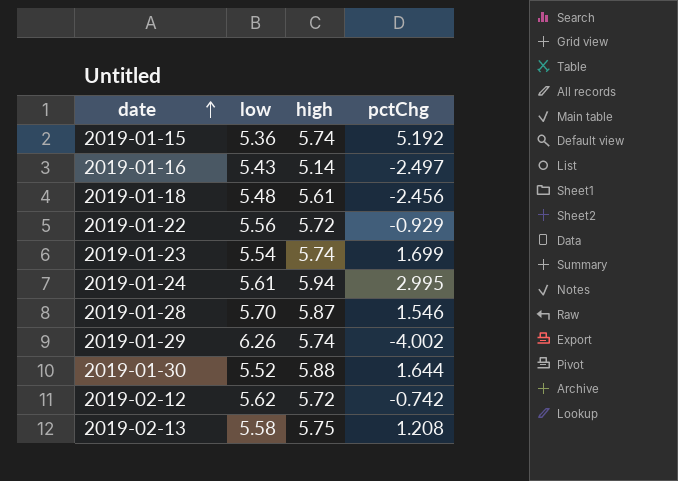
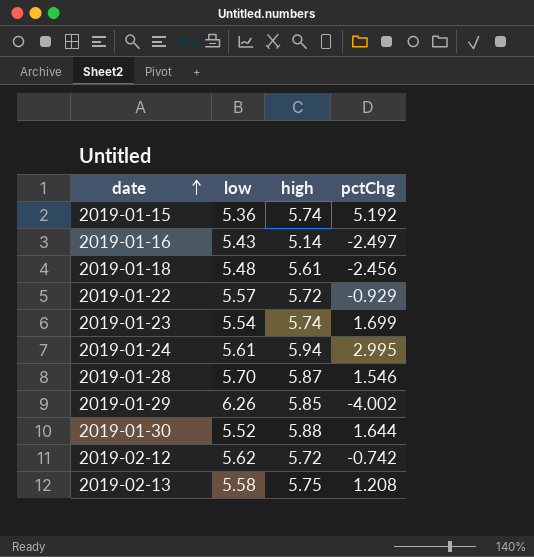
2019-01-22 | low: 5.56 -> 5.57
2019-01-29 | high: 5.74 -> 5.85

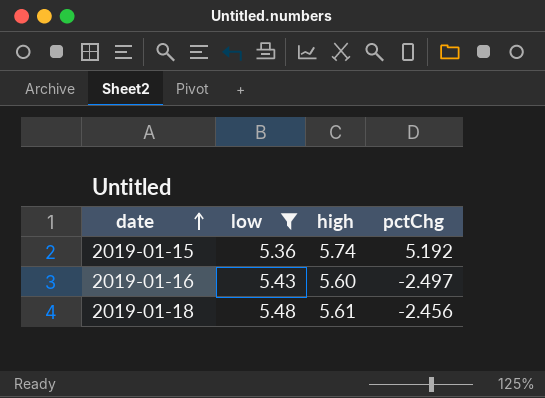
filter: none -> low <= 5.48
2019-01-16 | high: 5.14 -> 5.60

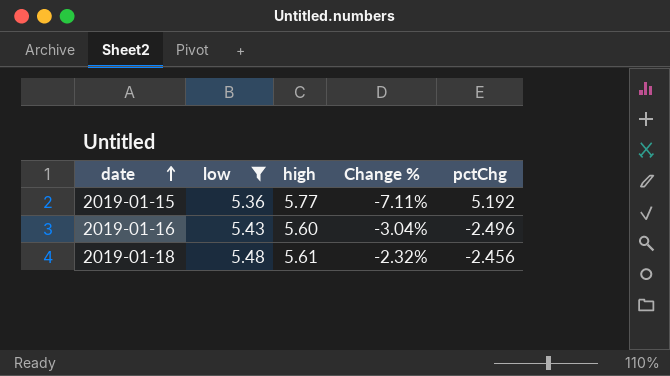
column Change % | formula: none -> ([low] - [high]) / [high]
2019-01-15 | high: 5.74 -> 5.77
2019-01-16 | pctChg: -2.497 -> -2.496

